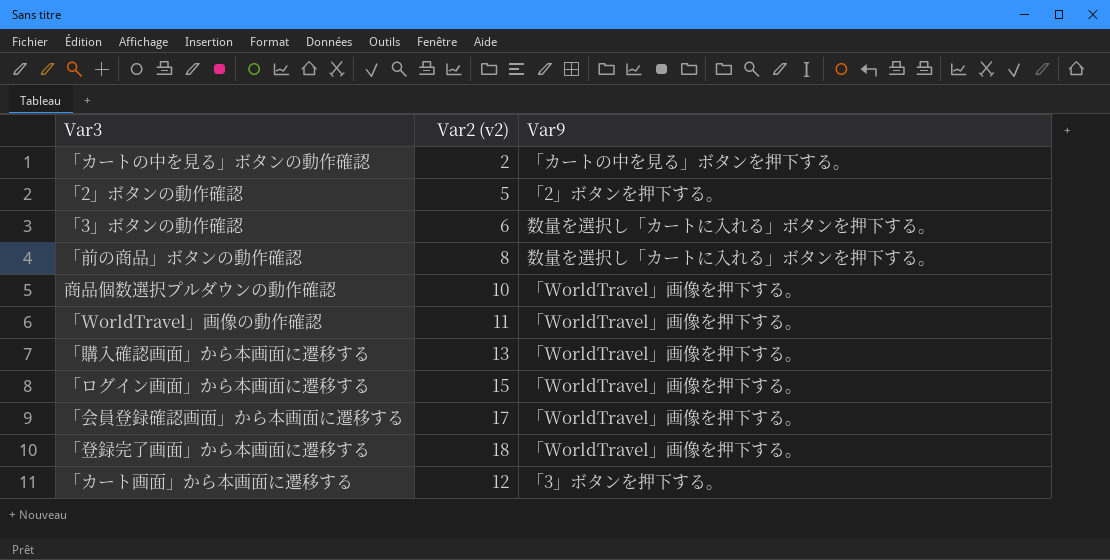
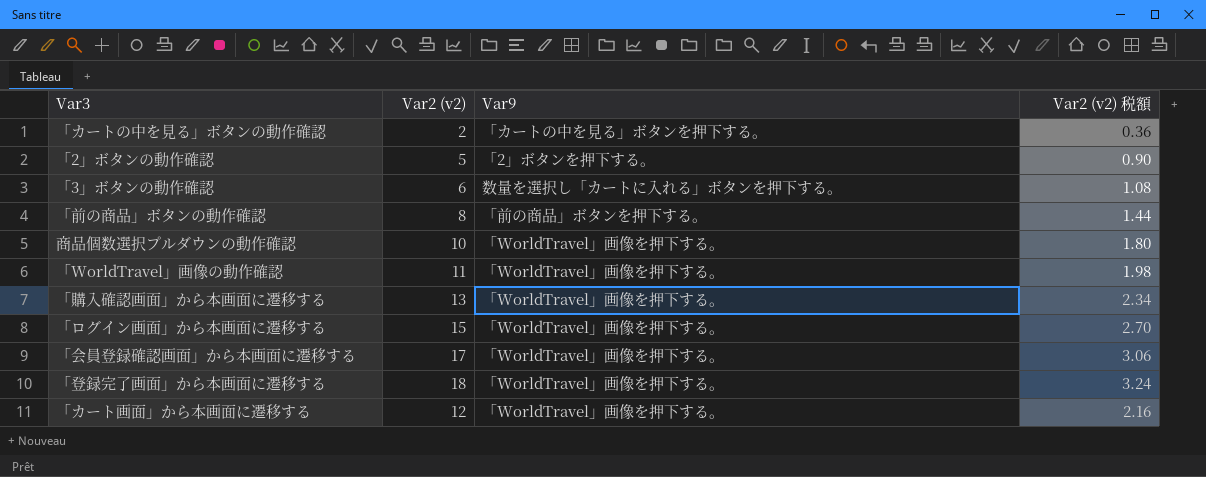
column Var2 (v2) 税額 | formula: none -> [Var2 (v2)] * 0.18
「前の商品」ボタンの動作確認 | Var9: 数量を選択し「カートに入れる」ボタンを押下する。 -> 「前の商品」ボタンを押下する。
「カート画面」から本画面に遷移する | Var9: 「3」ボタンを押下する。 -> 「WorldTravel」画像を押下する。

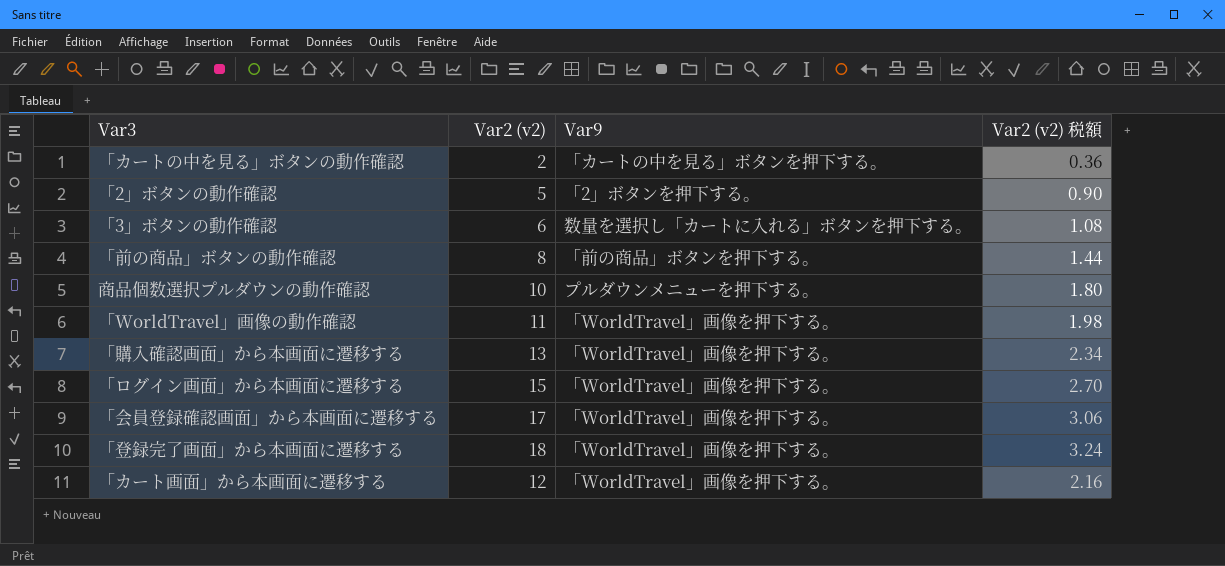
商品個数選択プルダウンの動作確認 | Var9: 「WorldTravel」画像を押下する。 -> プルダウンメニューを押下する。

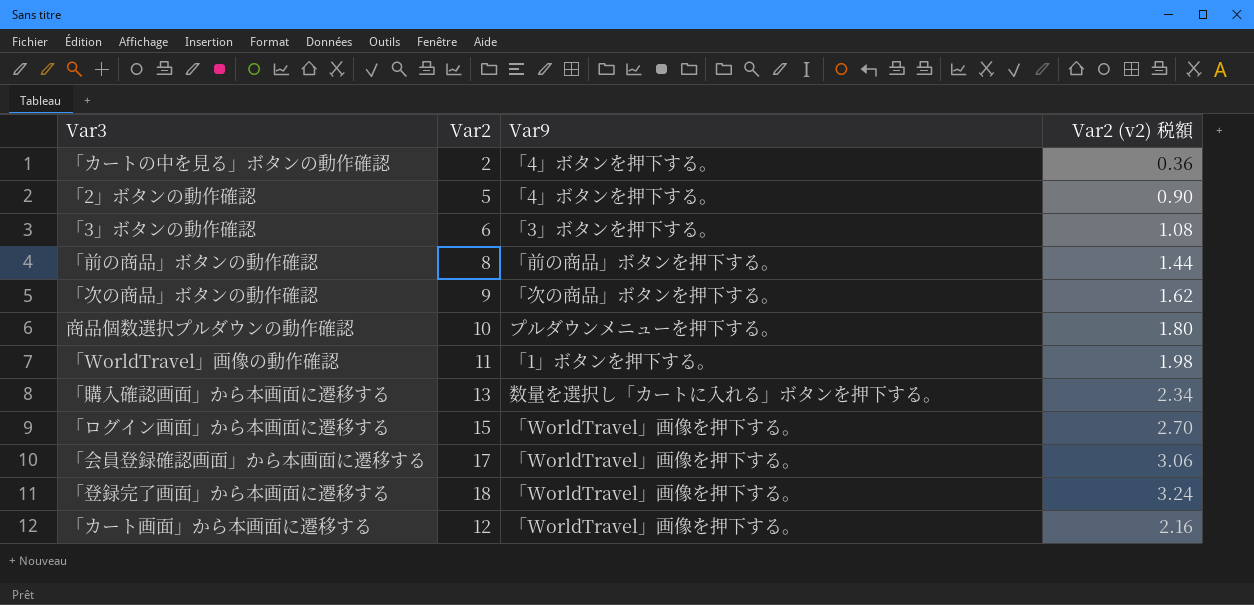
column name: Var2 (v2) -> Var2
「カートの中を見る」ボタンの動作確認 | Var9: 「カートの中を見る」ボタンを押下する。 -> 「4」ボタンを押下する。
「2」ボタンの動作確認 | Var9: 「2」ボタンを押下する。 -> 「4」ボタンを押下する。
「3」ボタンの動作確認 | Var9: 数量を選択し「カートに入れる」ボタンを押下する。 -> 「3」ボタンを押下する。
row 「次の商品」ボタンの動作確認: none -> 9 | 「次の商品」ボタンを押下する。 | 1.62
「WorldTravel」画像の動作確認 | Var9: 「WorldTravel」画像を押下する。 -> 「1」ボタンを押下する。
「購入確認画面」から本画面に遷移する | Var9: 「WorldTravel」画像を押下する。 -> 数量を選択し「カートに入れる」ボタンを押下する。

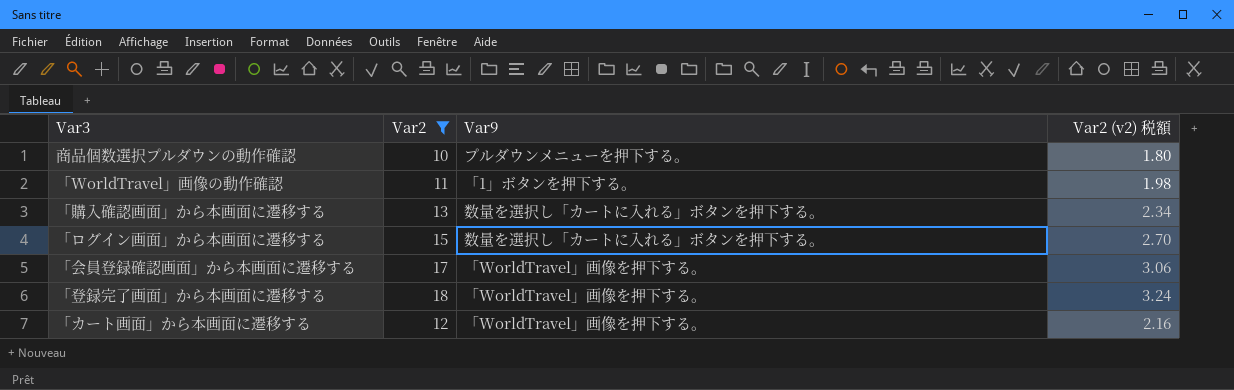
filter: none -> Var2 >= 10
「ログイン画面」から本画面に遷移する | Var9: 「WorldTravel」画像を押下する。 -> 数量を選択し「カートに入れる」ボタンを押下する。

